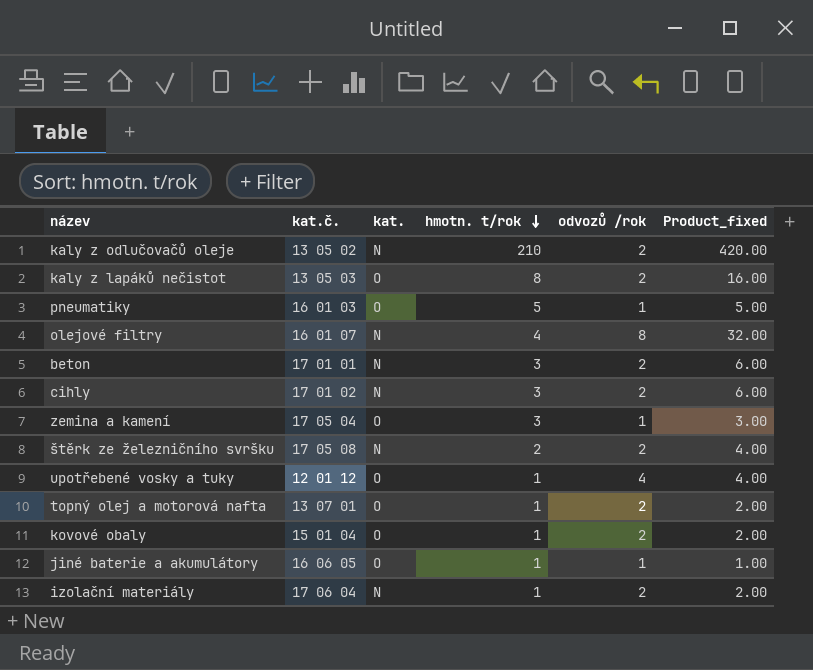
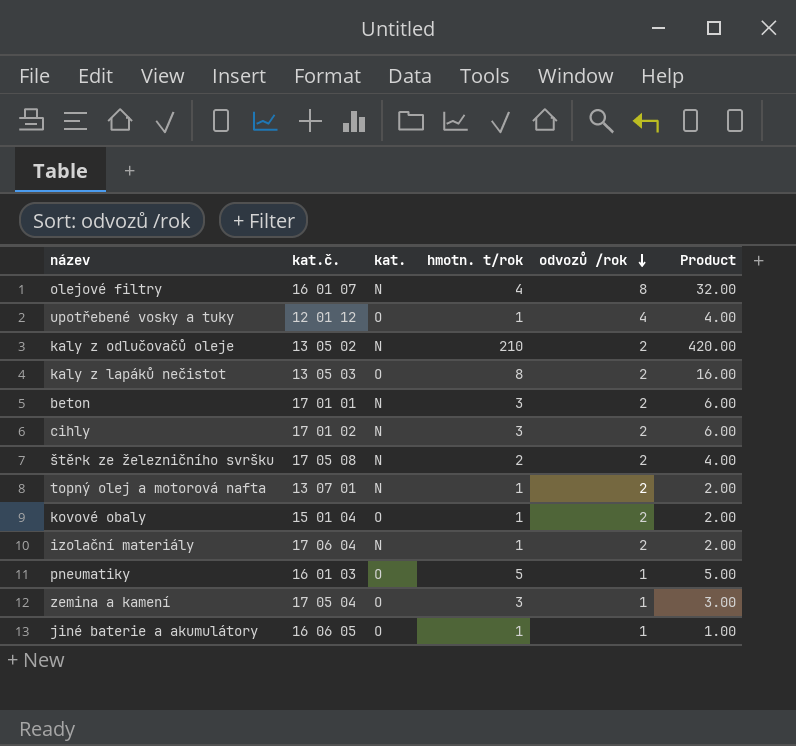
row order: hmotn. t/rok descending -> odvozů /rok descending
column name: Product_fixed -> Product
topný olej a motorová nafta | kat.: O -> N

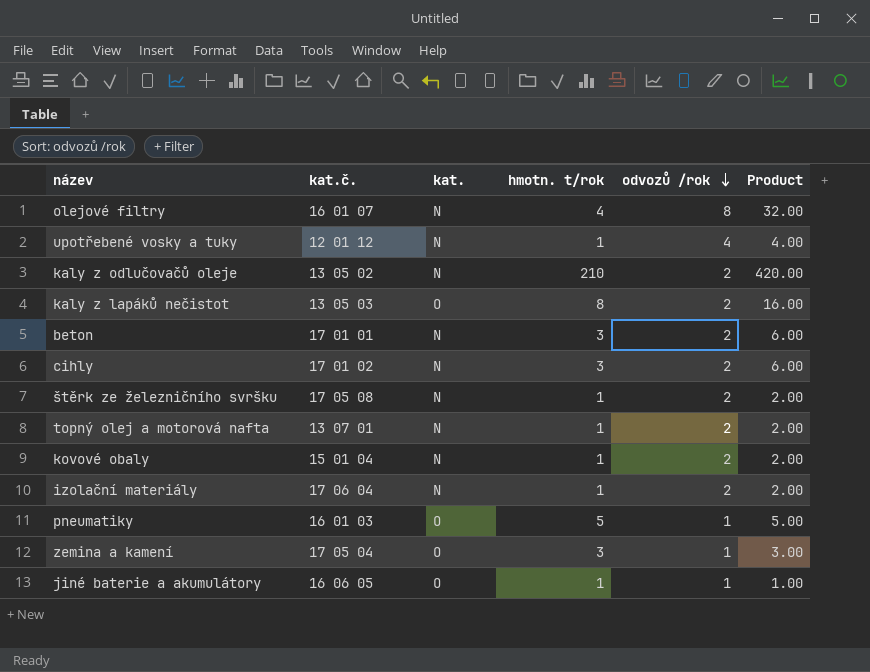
upotřebené vosky a tuky | kat.: O -> N
štěrk ze železničního svršku | hmotn. t/rok: 2 -> 1
štěrk ze železničního svršku | Product: 4.00 -> 2.00
kovové obaly | kat.: O -> N

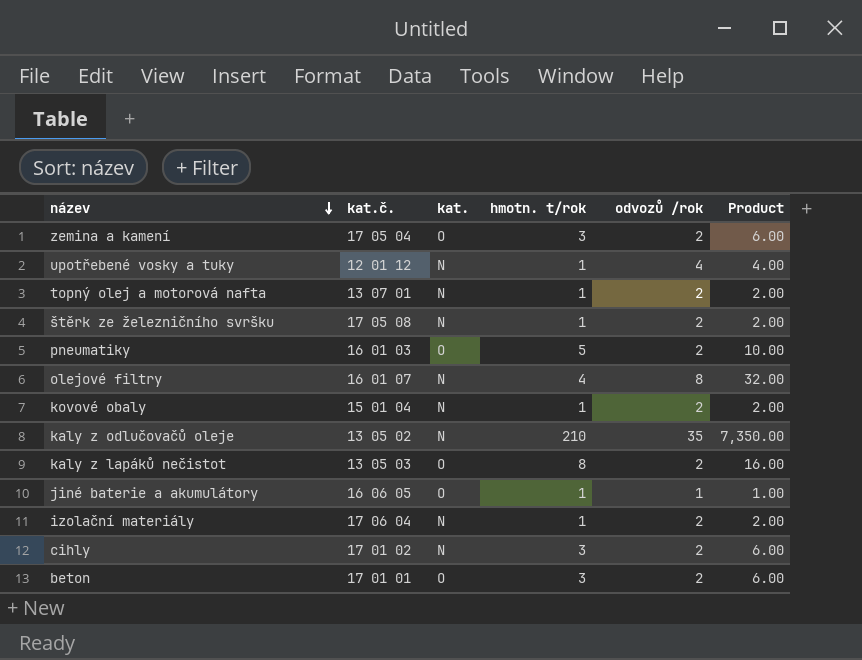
row order: odvozů /rok descending -> název descending
zemina a kamení | odvozů /rok: 1 -> 2
zemina a kamení | Product: 3.00 -> 6.00
pneumatiky | odvozů /rok: 1 -> 2
pneumatiky | Product: 5.00 -> 10.00
kaly z odlučovačů oleje | odvozů /rok: 2 -> 35
kaly z odlučovačů oleje | Product: 420.00 -> 7,350.00
beton | kat.: N -> O

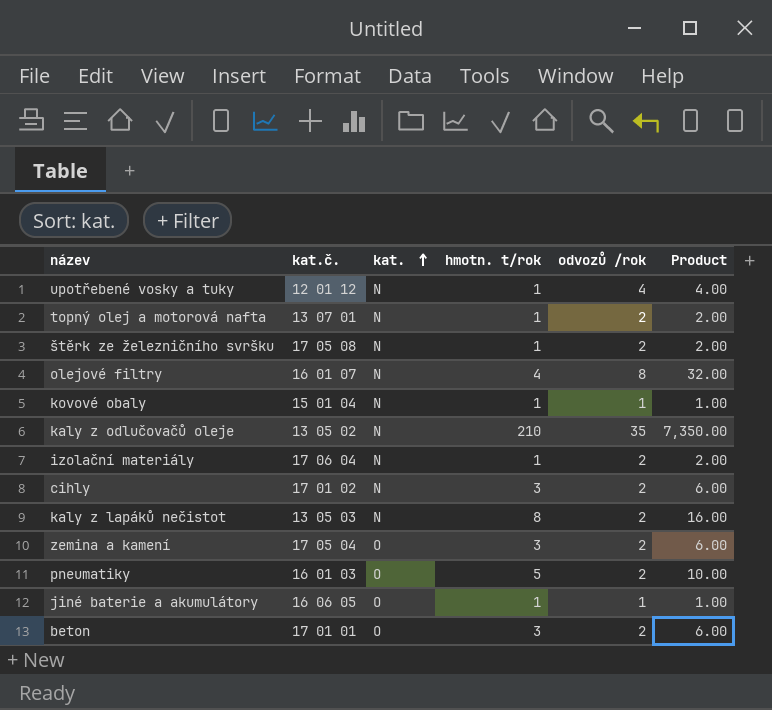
row order: název descending -> kat. ascending
kovové obaly | odvozů /rok: 2 -> 1
kovové obaly | Product: 2.00 -> 1.00
kaly z lapáků nečistot | kat.: O -> N

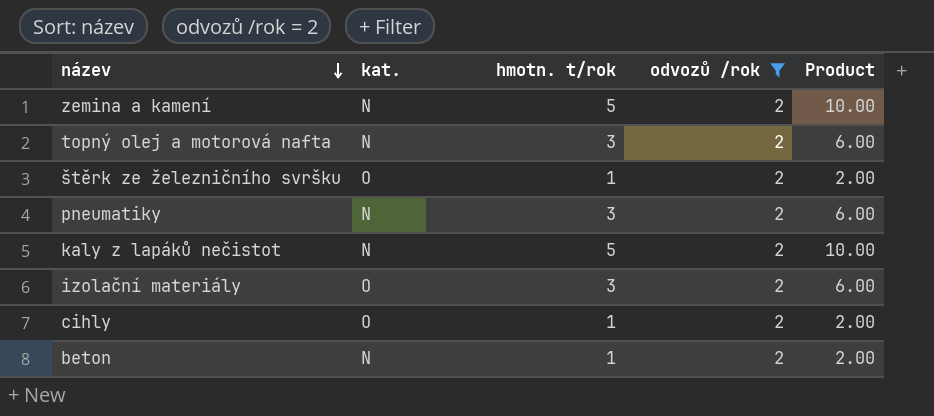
filter: none -> odvozů /rok = 2
row order: kat. ascending -> název descending
column kat.č. | position: 2 -> none
zemina a kamení | kat.: O -> N
zemina a kamení | hmotn. t/rok: 3 -> 5
zemina a kamení | Product: 6.00 -> 10.00
topný olej a motorová nafta | hmotn. t/rok: 1 -> 3
topný olej a motorová nafta | Product: 2.00 -> 6.00
štěrk ze železničního svršku | kat.: N -> O
pneumatiky | kat.: O -> N
pneumatiky | hmotn. t/rok: 5 -> 3
pneumatiky | Product: 10.00 -> 6.00
kaly z lapáků nečistot | hmotn. t/rok: 8 -> 5
kaly z lapáků nečistot | Product: 16.00 -> 10.00
izolační materiály | kat.: N -> O
izolační materiály | hmotn. t/rok: 1 -> 3
izolační materiály | Product: 2.00 -> 6.00
cihly | kat.: N -> O
cihly | hmotn. t/rok: 3 -> 1
cihly | Product: 6.00 -> 2.00
beton | kat.: O -> N
beton | hmotn. t/rok: 3 -> 1
beton | Product: 6.00 -> 2.00

